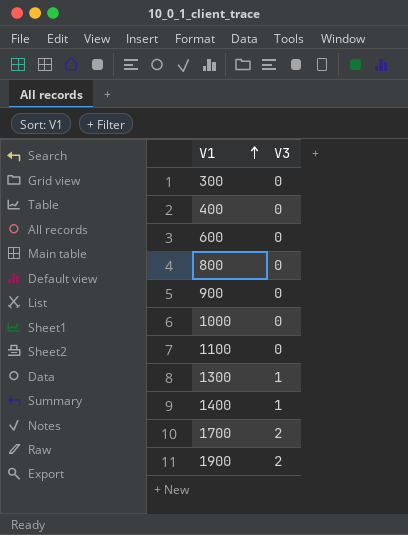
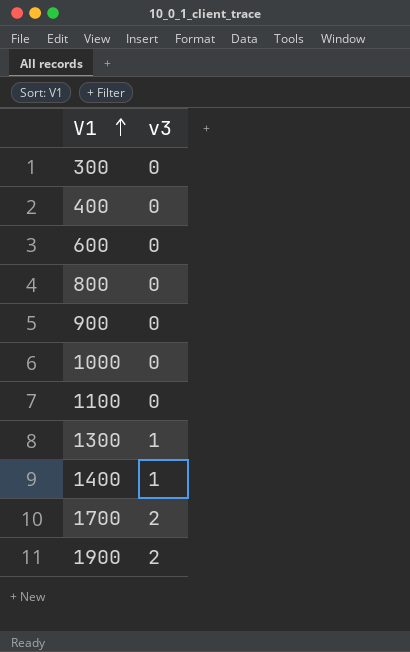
column name: V3 -> v3

